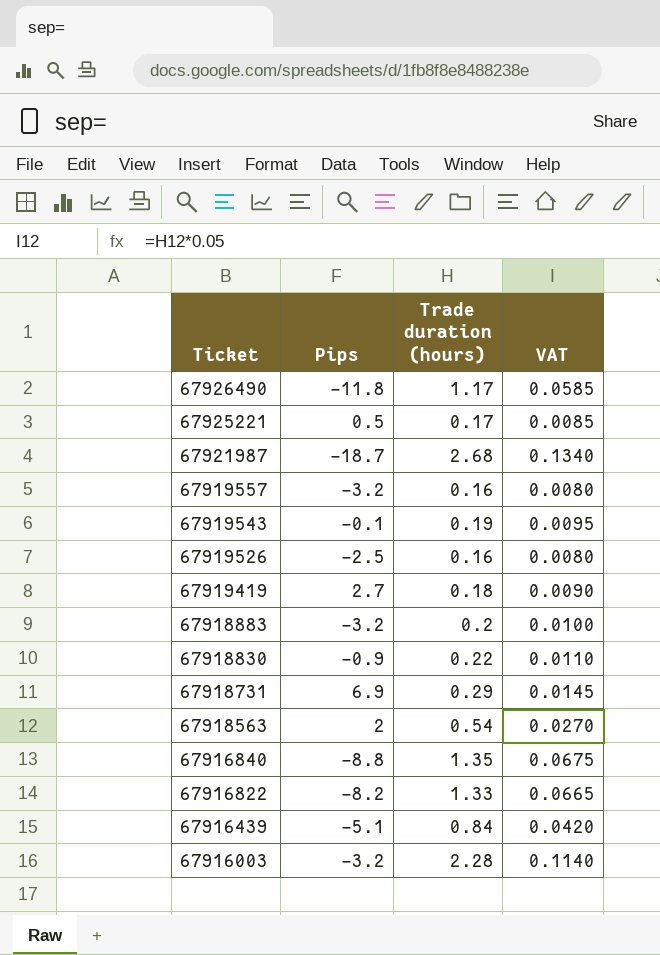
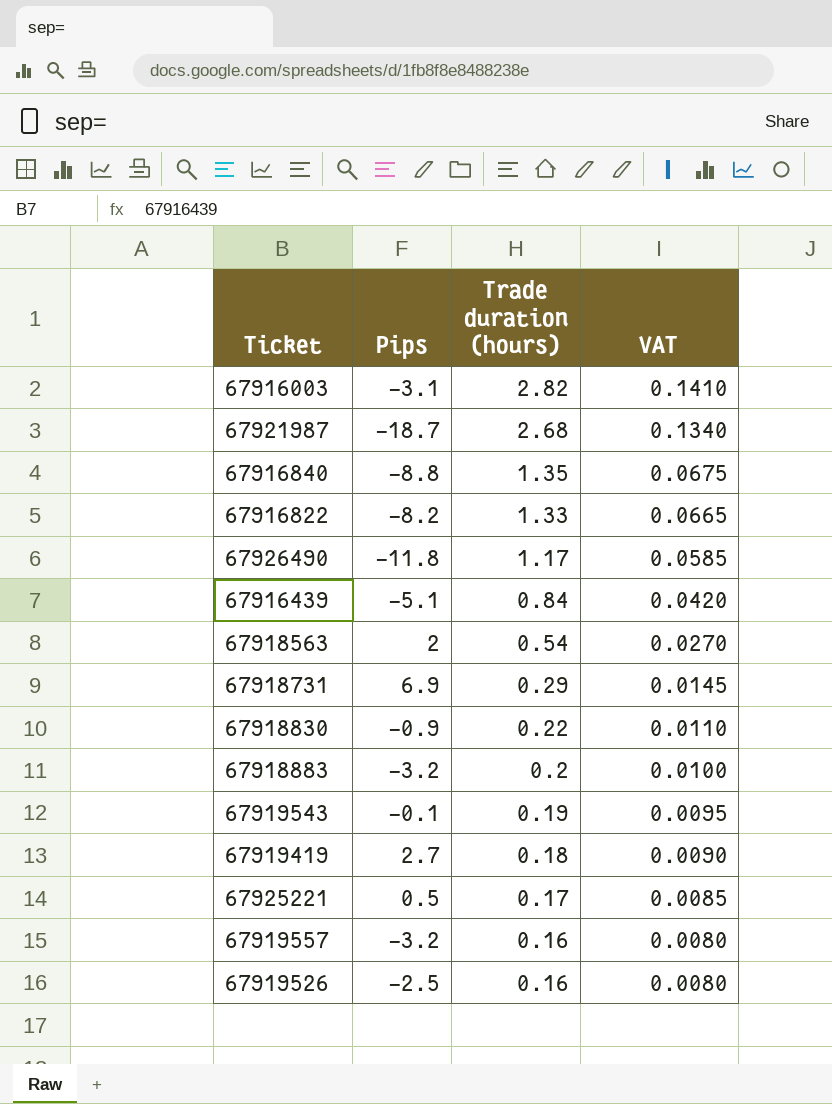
row order: Ticket descending -> Trade duration (hours) descending
67916003 | Pips: -3.2 -> -3.1
67916003 | Trade duration (hours): 2.28 -> 2.82
67916003 | VAT: 0.1140 -> 0.1410

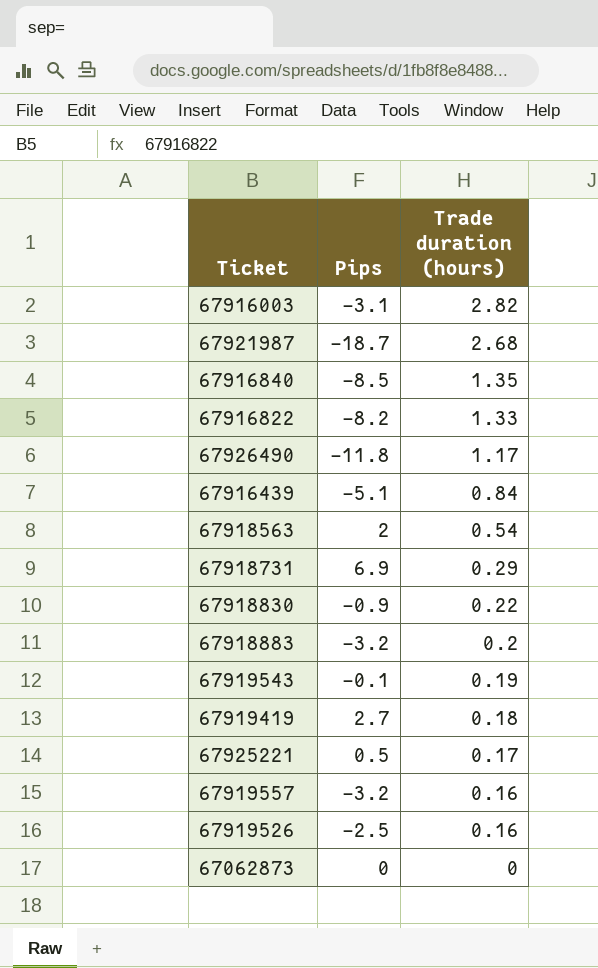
column VAT | formula: [Trade duration (hours)] * 0.05 -> none
67916840 | Pips: -8.8 -> -8.5
row 67062873: none -> 0 | 0

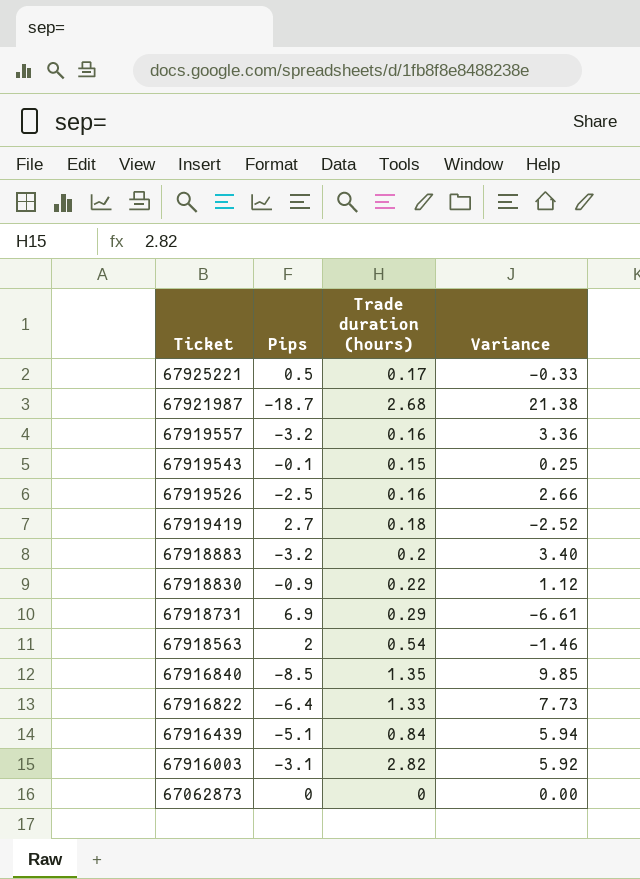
row order: Trade duration (hours) descending -> Ticket descending
column Variance | formula: none -> [Trade duration (hours)] - [Pips]
row 67926490: -11.8 | 1.17 -> none
67919543 | Trade duration (hours): 0.19 -> 0.15
67916822 | Pips: -8.2 -> -6.4

